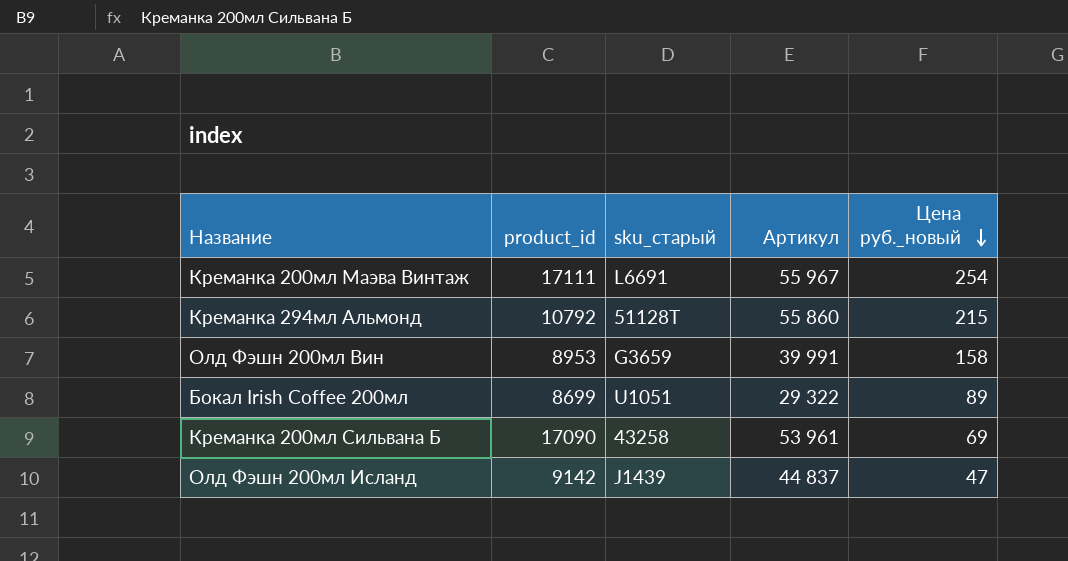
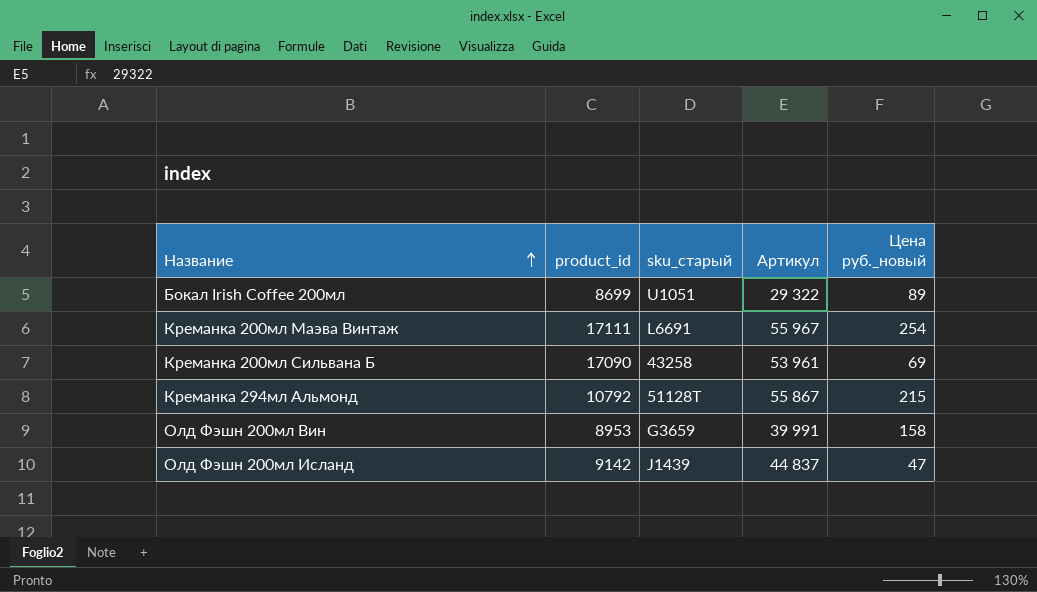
row order: Цена руб._новый descending -> Название ascending
Креманка 294мл Альмонд | Артикул: 55 860 -> 55 867

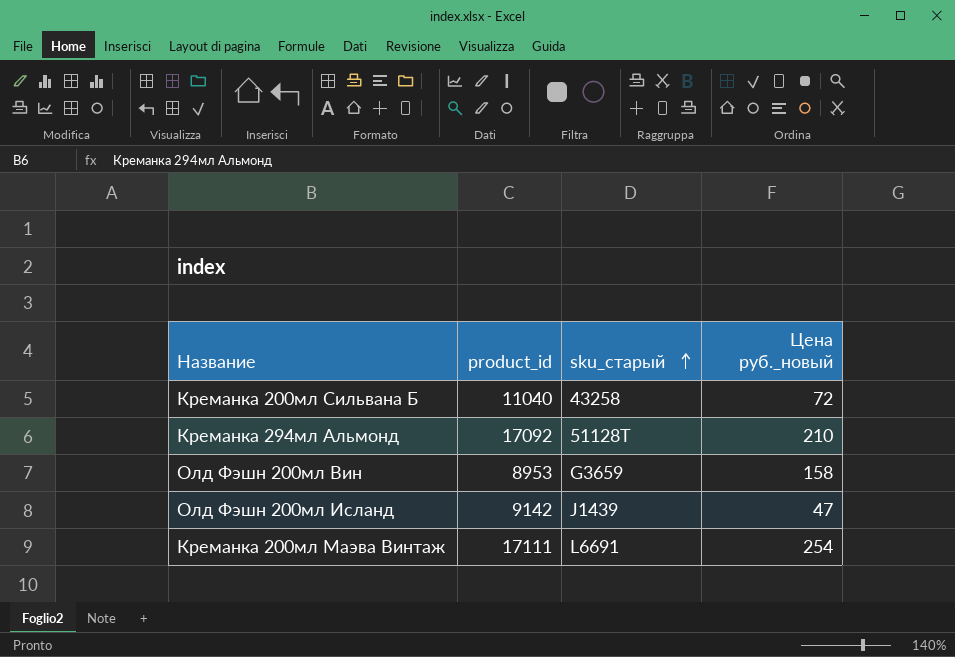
row order: Название ascending -> sku_старый ascending
column Артикул | position: 4 -> none
row Бокал Irish Coffee 200мл: 8699 | U1051 | 29 322 | 89 -> none
Креманка 200мл Сильвана Б | product_id: 17090 -> 11040
Креманка 200мл Сильвана Б | Цена руб._новый: 69 -> 72
Креманка 294мл Альмонд | product_id: 10792 -> 17092
Креманка 294мл Альмонд | Цена руб._новый: 215 -> 210

